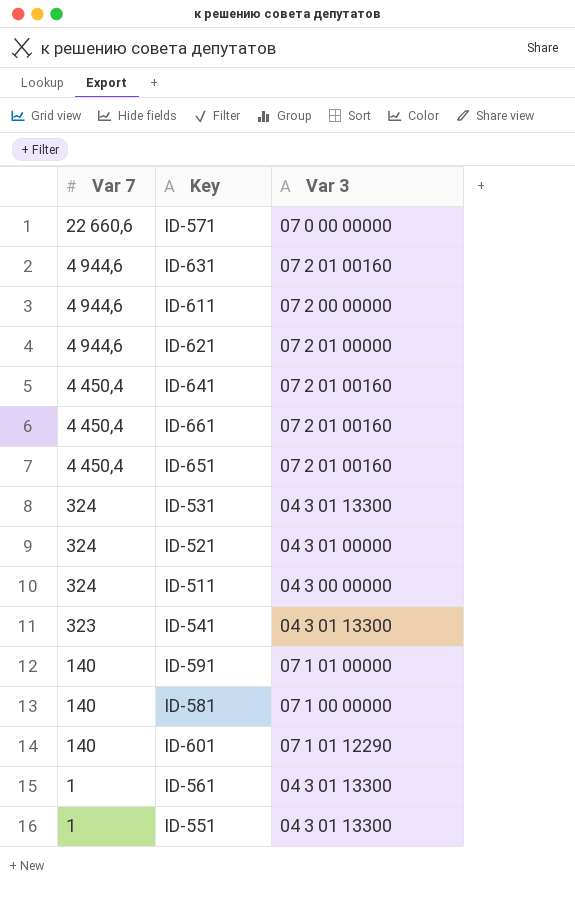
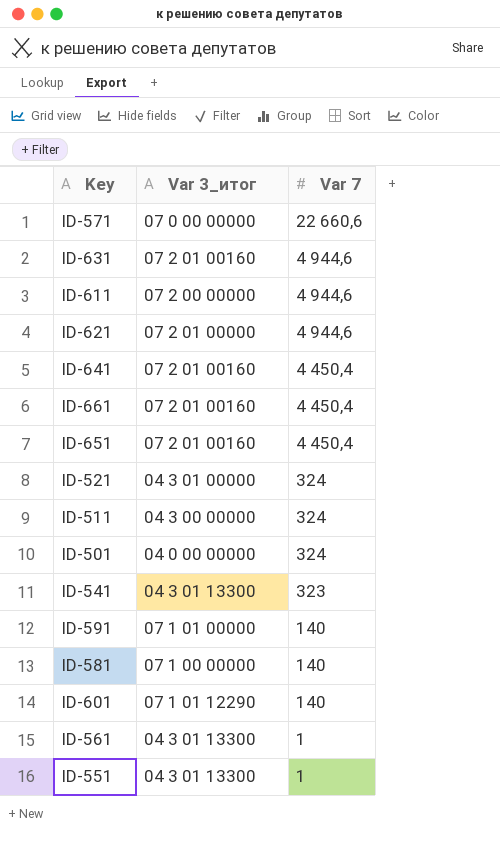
column name: Var 3 -> Var 3_итог
column Var 7 | position: 1 -> 3
row ID-531: 324 | 04 3 01 13300 -> none
row ID-501: none -> 04 0 00 00000 | 324

